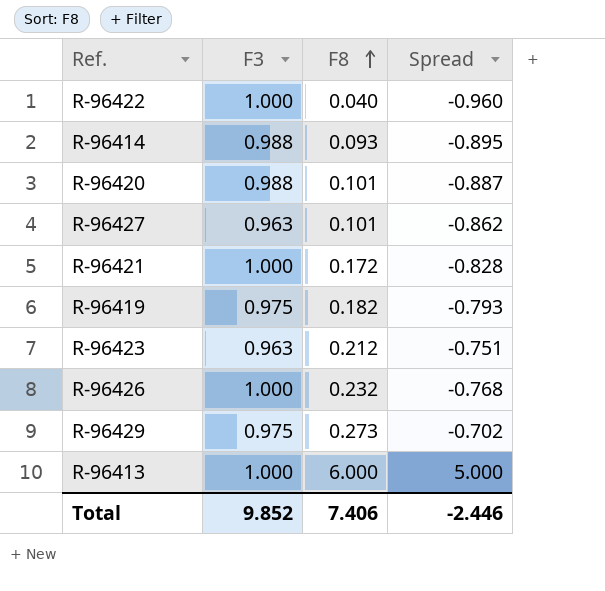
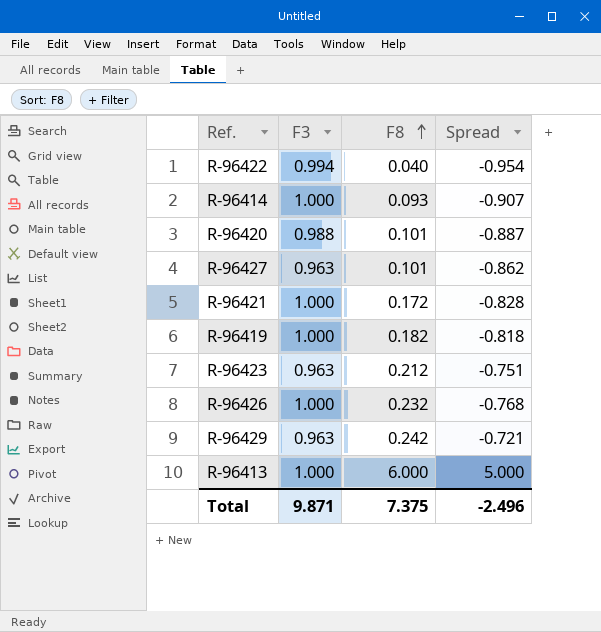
R-96422 | F3: 1.000 -> 0.994
R-96422 | Spread: -0.960 -> -0.954
R-96414 | F3: 0.988 -> 1.000
R-96414 | Spread: -0.895 -> -0.907
R-96419 | F3: 0.975 -> 1.000
R-96419 | Spread: -0.793 -> -0.818
R-96429 | F3: 0.975 -> 0.963
R-96429 | F8: 0.273 -> 0.242
R-96429 | Spread: -0.702 -> -0.721
Total | F3: 9.852 -> 9.871
Total | F8: 7.406 -> 7.375
Total | Spread: -2.446 -> -2.496

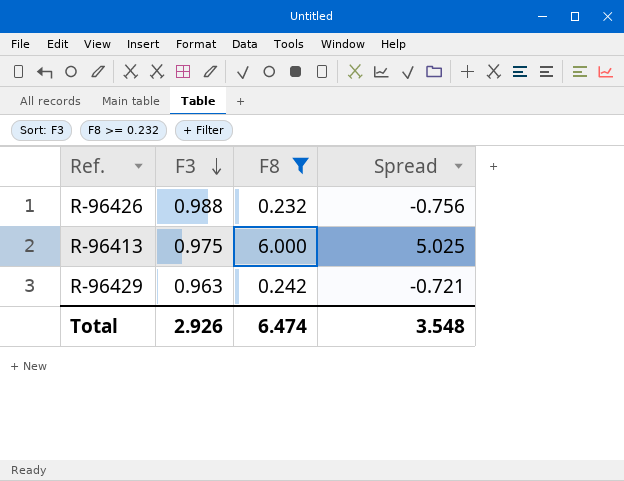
filter: none -> F8 >= 0.232
row order: F8 ascending -> F3 descending
R-96426 | F3: 1.000 -> 0.988
R-96426 | Spread: -0.768 -> -0.756
R-96413 | F3: 1.000 -> 0.975
R-96413 | Spread: 5.000 -> 5.025
Total | F3: 9.871 -> 2.926
Total | F8: 7.375 -> 6.474
Total | Spread: -2.496 -> 3.548

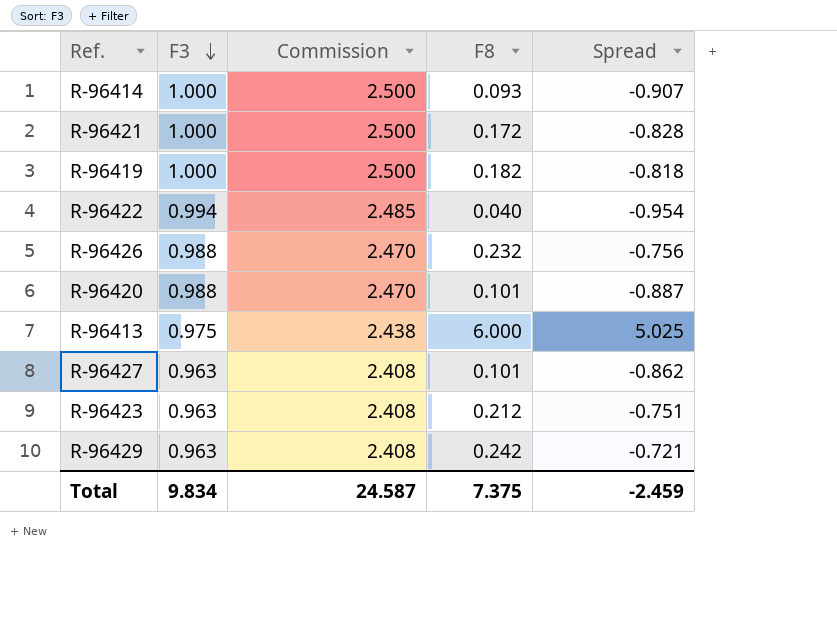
filter: F8 >= 0.232 -> none
column Commission | formula: none -> [F3] * 2.5
Total | F3: 2.926 -> 9.834
Total | F8: 6.474 -> 7.375
Total | Spread: 3.548 -> -2.459

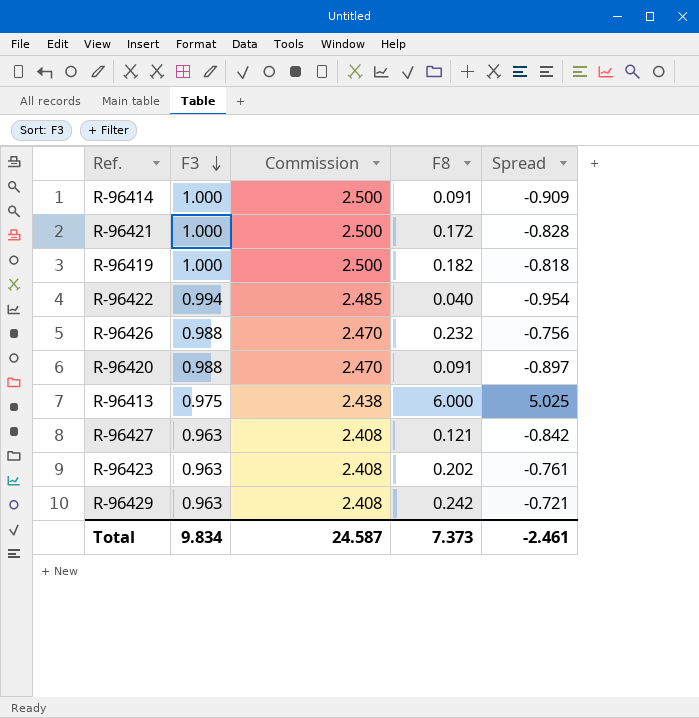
R-96414 | F8: 0.093 -> 0.091
R-96414 | Spread: -0.907 -> -0.909
R-96420 | F8: 0.101 -> 0.091
R-96420 | Spread: -0.887 -> -0.897
R-96427 | F8: 0.101 -> 0.121
R-96427 | Spread: -0.862 -> -0.842
R-96423 | F8: 0.212 -> 0.202
R-96423 | Spread: -0.751 -> -0.761
Total | F8: 7.375 -> 7.373
Total | Spread: -2.459 -> -2.461

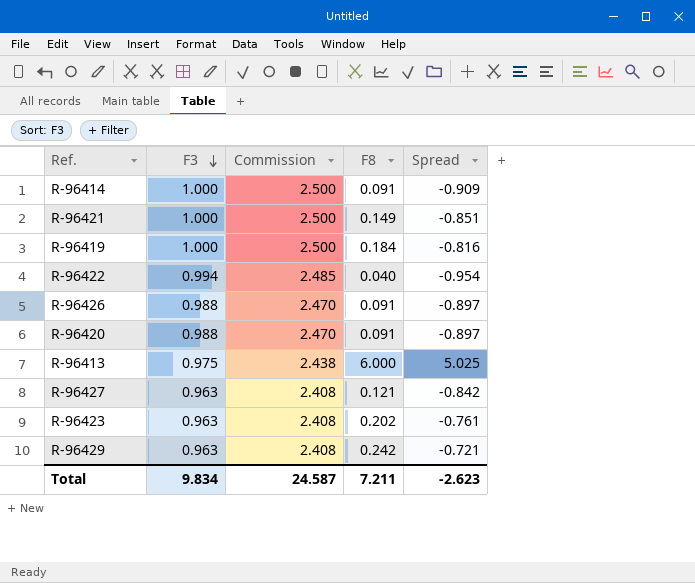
R-96421 | F8: 0.172 -> 0.149
R-96421 | Spread: -0.828 -> -0.851
R-96419 | F8: 0.182 -> 0.184
R-96419 | Spread: -0.818 -> -0.816
R-96426 | F8: 0.232 -> 0.091
R-96426 | Spread: -0.756 -> -0.897
Total | F8: 7.373 -> 7.211
Total | Spread: -2.461 -> -2.623

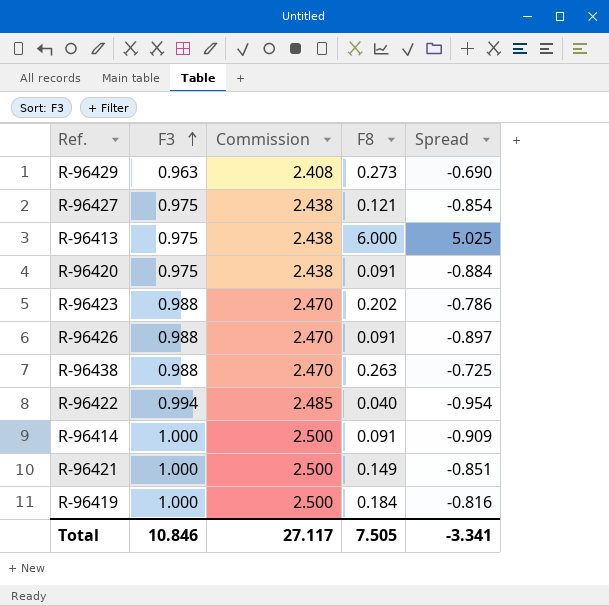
row order: F3 descending -> F3 ascending
R-96429 | F8: 0.242 -> 0.273
R-96429 | Spread: -0.721 -> -0.690
R-96427 | F3: 0.963 -> 0.975
R-96427 | Commission: 2.408 -> 2.438
R-96427 | Spread: -0.842 -> -0.854
R-96420 | F3: 0.988 -> 0.975
R-96420 | Commission: 2.470 -> 2.438
R-96420 | Spread: -0.897 -> -0.884
R-96423 | F3: 0.963 -> 0.988
R-96423 | Commission: 2.408 -> 2.470
R-96423 | Spread: -0.761 -> -0.786
row R-96438: none -> 0.988 | 2.470 | 0.263 | -0.725
Total | F3: 9.834 -> 10.846
Total | Commission: 24.587 -> 27.117
Total | F8: 7.211 -> 7.505
Total | Spread: -2.623 -> -3.341

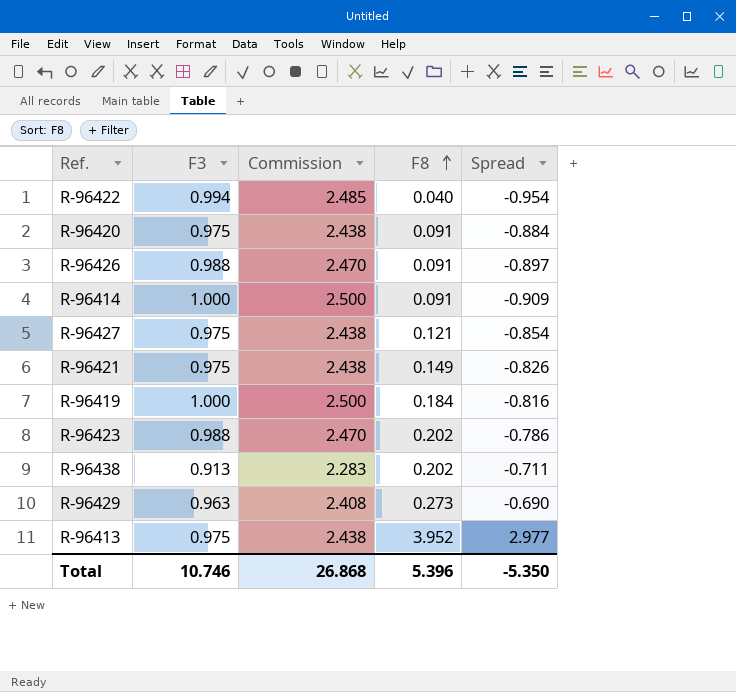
row order: F3 ascending -> F8 ascending
R-96421 | F3: 1.000 -> 0.975
R-96421 | Commission: 2.500 -> 2.438
R-96421 | Spread: -0.851 -> -0.826
R-96438 | F3: 0.988 -> 0.913
R-96438 | Commission: 2.470 -> 2.283
R-96438 | F8: 0.263 -> 0.202
R-96438 | Spread: -0.725 -> -0.711
R-96413 | F8: 6.000 -> 3.952
R-96413 | Spread: 5.025 -> 2.977
Total | F3: 10.846 -> 10.746
Total | Commission: 27.117 -> 26.868
Total | F8: 7.505 -> 5.396
Total | Spread: -3.341 -> -5.350

